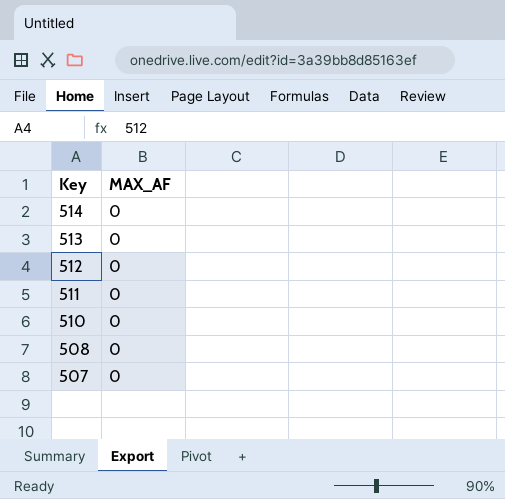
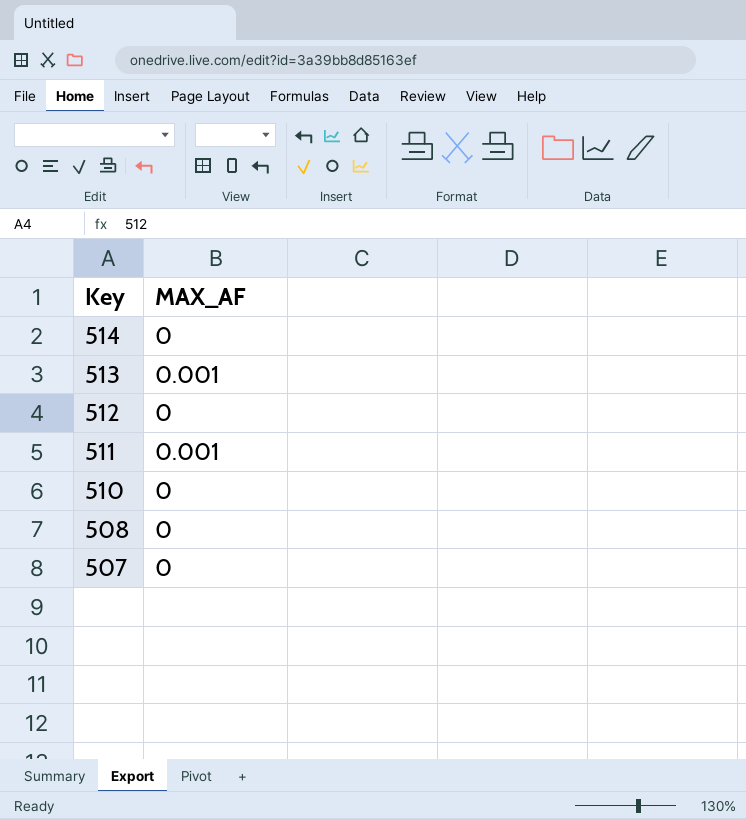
513 | MAX_AF: 0 -> 0.001
511 | MAX_AF: 0 -> 0.001

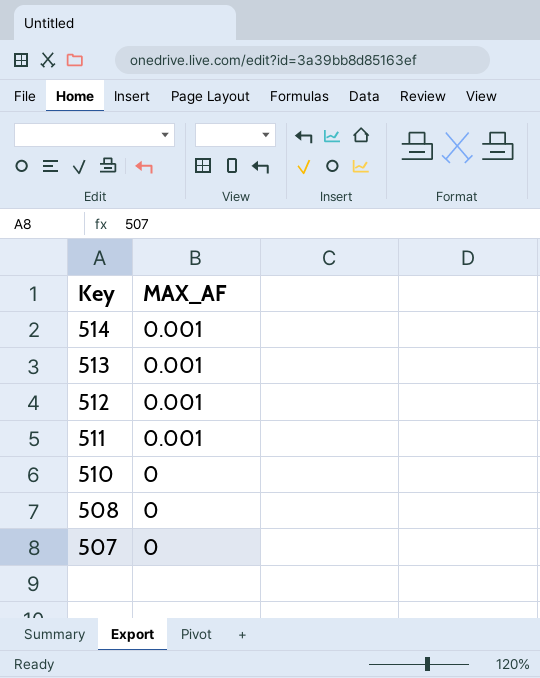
514 | MAX_AF: 0 -> 0.001
512 | MAX_AF: 0 -> 0.001

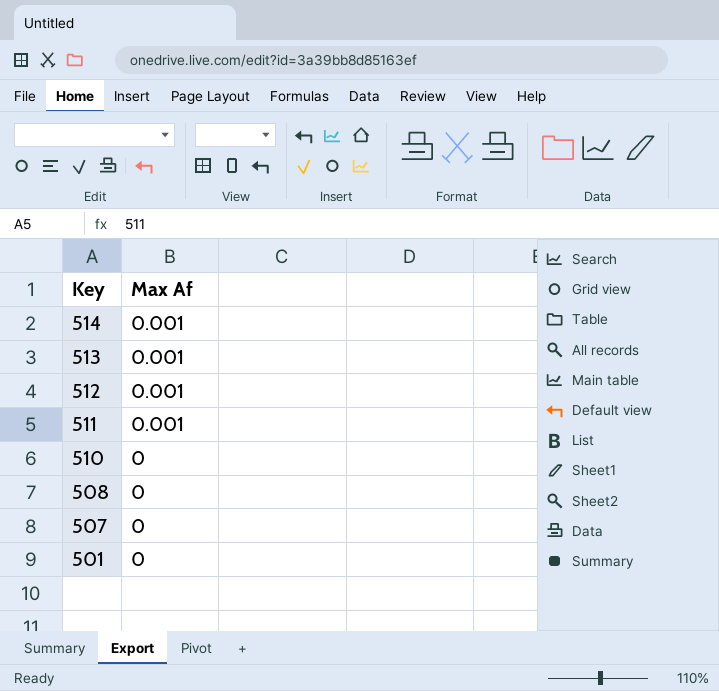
column name: MAX_AF -> Max Af
row 501: none -> 0

